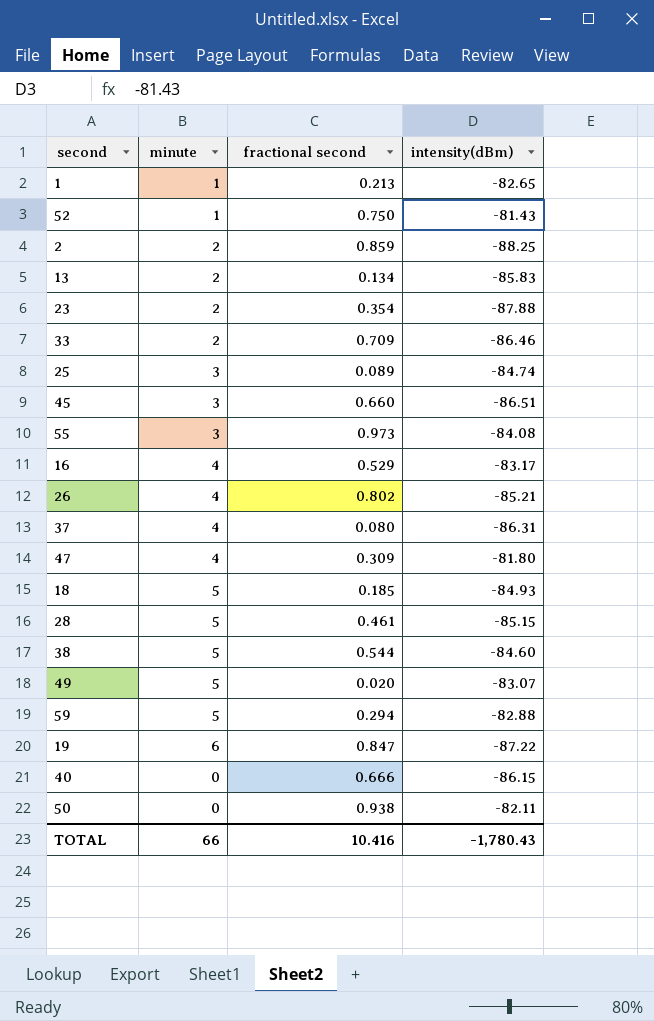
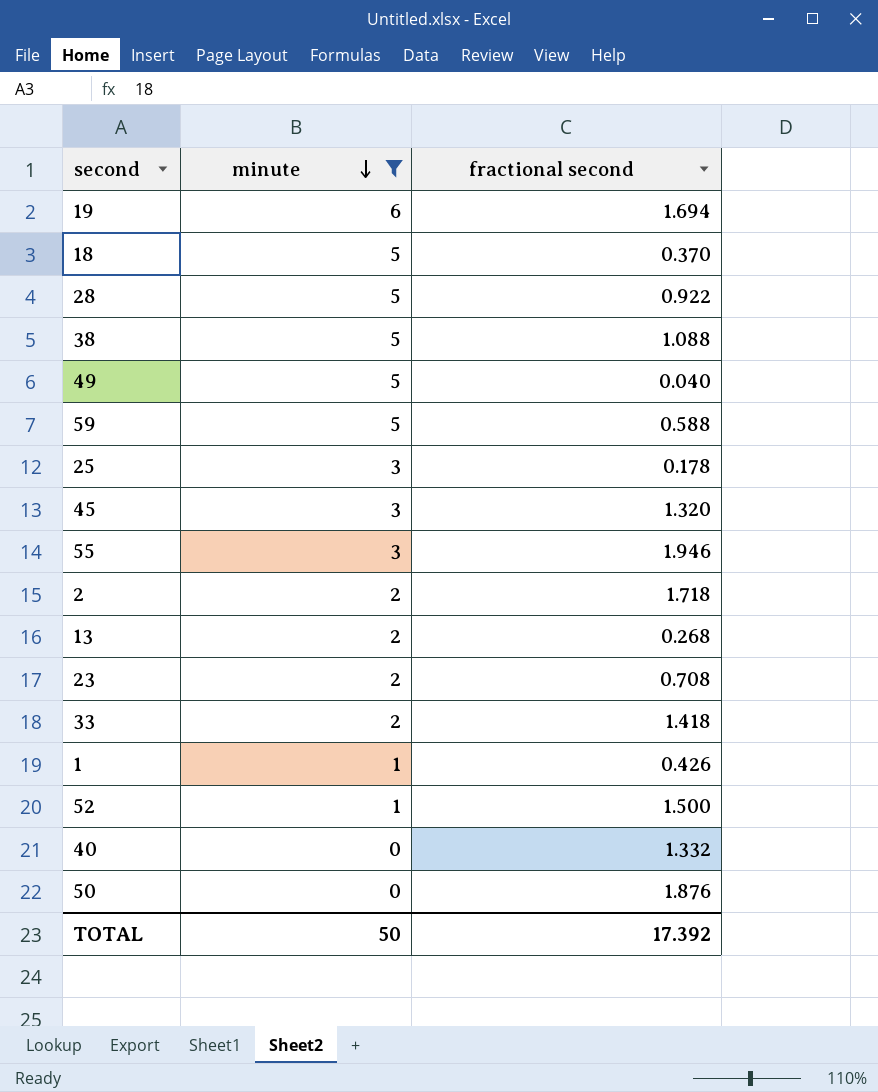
filter: none -> minute != 4
row order: none -> minute descending
column intensity(dBm) | position: 4 -> none
19 | fractional second: 0.847 -> 1.694
18 | fractional second: 0.185 -> 0.370
28 | fractional second: 0.461 -> 0.922
38 | fractional second: 0.544 -> 1.088
49 | fractional second: 0.020 -> 0.040
59 | fractional second: 0.294 -> 0.588
25 | fractional second: 0.089 -> 0.178
45 | fractional second: 0.660 -> 1.320
55 | fractional second: 0.973 -> 1.946
2 | fractional second: 0.859 -> 1.718
13 | fractional second: 0.134 -> 0.268
23 | fractional second: 0.354 -> 0.708
33 | fractional second: 0.709 -> 1.418
1 | fractional second: 0.213 -> 0.426
52 | fractional second: 0.750 -> 1.500
40 | fractional second: 0.666 -> 1.332
50 | fractional second: 0.938 -> 1.876
TOTAL | minute: 66 -> 50
TOTAL | fractional second: 10.416 -> 17.392

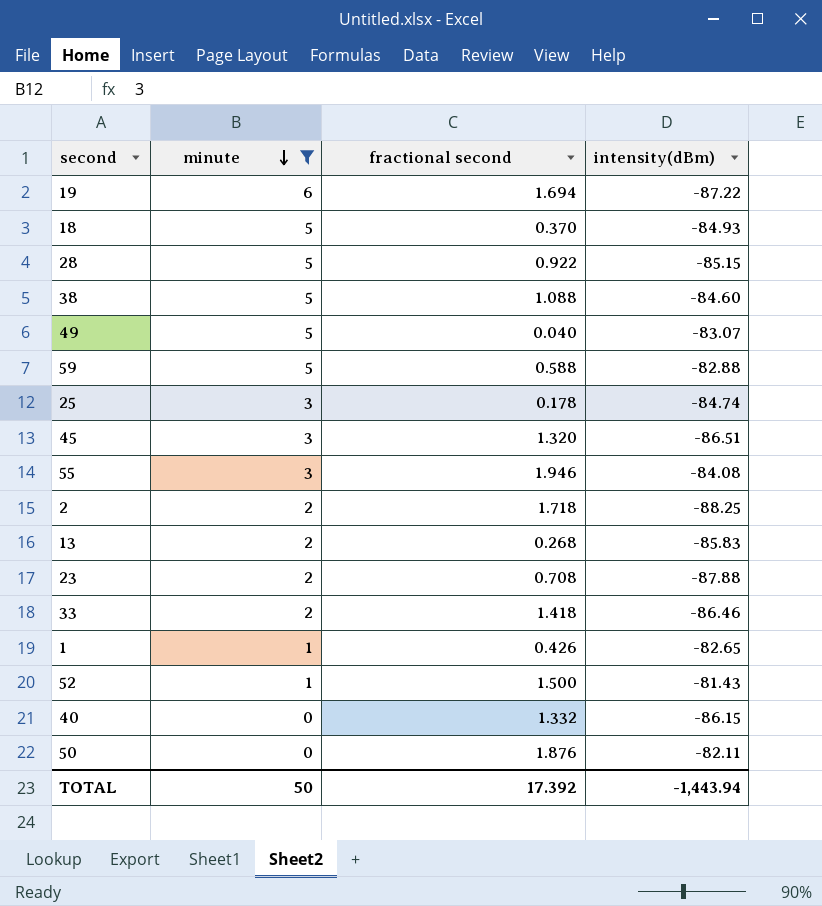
column intensity(dBm) | position: none -> 4

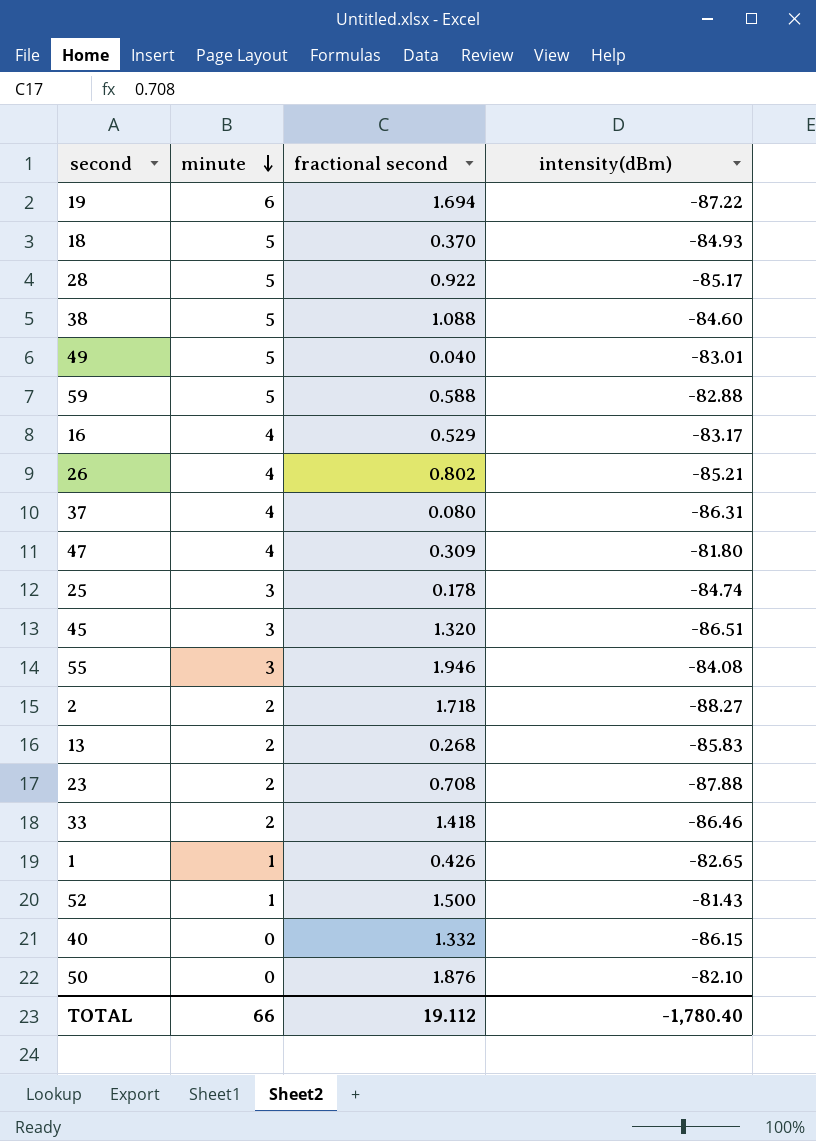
filter: minute != 4 -> none
28 | intensity(dBm): -85.15 -> -85.17
49 | intensity(dBm): -83.07 -> -83.01
2 | intensity(dBm): -88.25 -> -88.27
50 | intensity(dBm): -82.11 -> -82.10
TOTAL | minute: 50 -> 66
TOTAL | fractional second: 17.392 -> 19.112
TOTAL | intensity(dBm): -1,443.94 -> -1,780.40

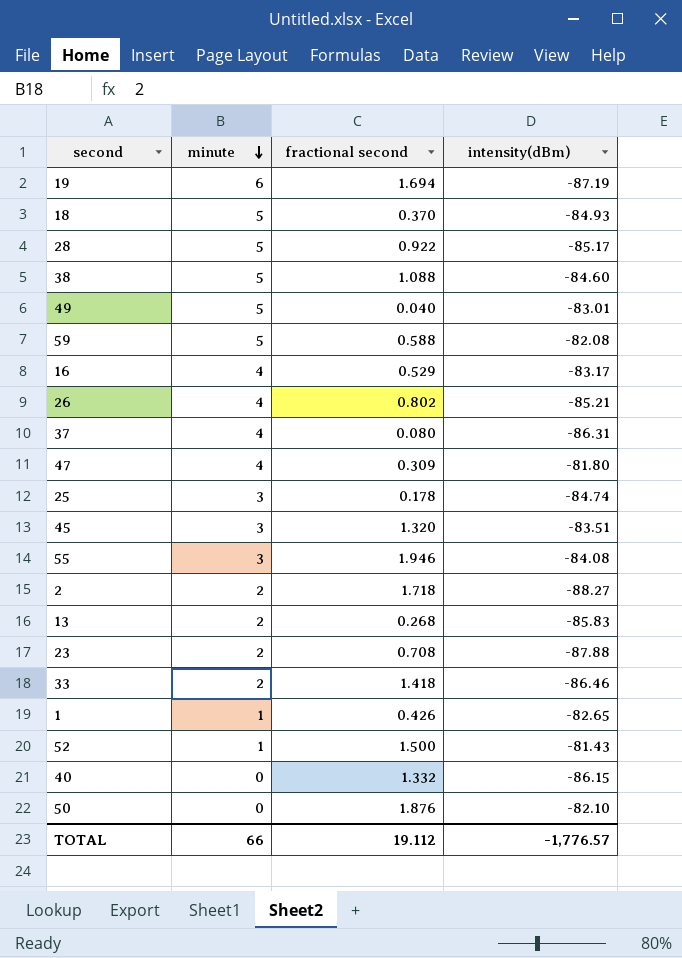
19 | intensity(dBm): -87.22 -> -87.19
59 | intensity(dBm): -82.88 -> -82.08
45 | intensity(dBm): -86.51 -> -83.51
TOTAL | intensity(dBm): -1,780.40 -> -1,776.57

